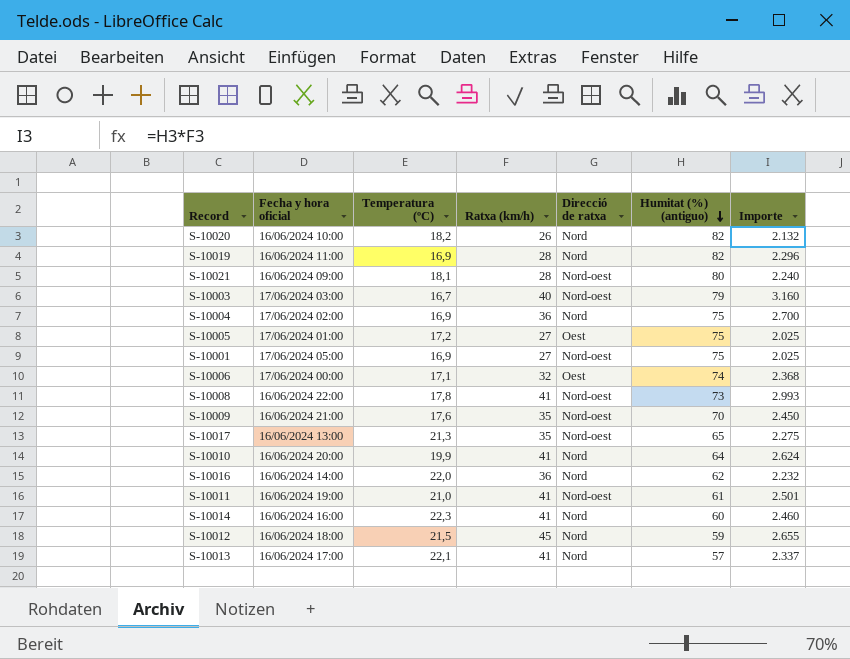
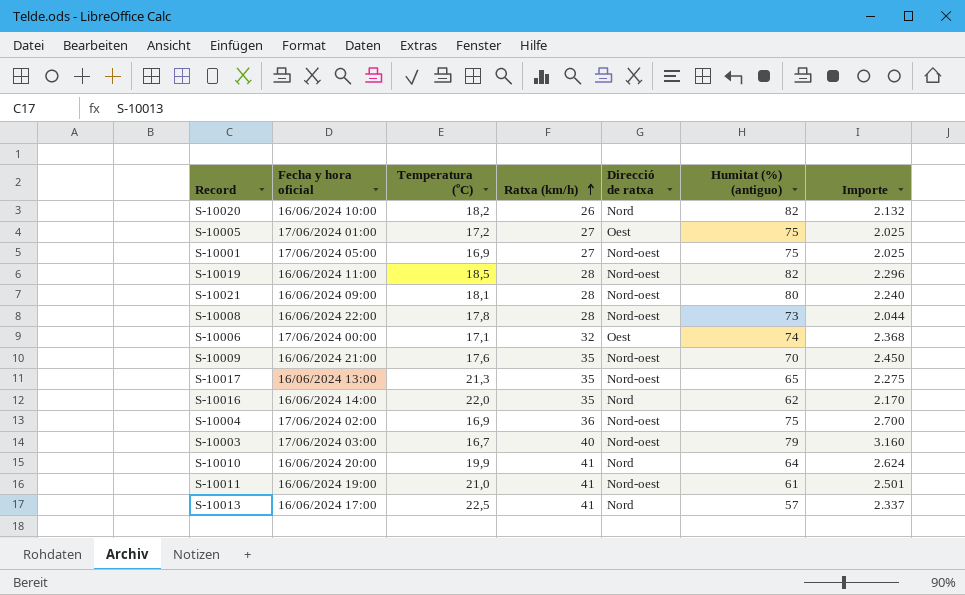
row order: Humitat (%) (antiguo) descending -> Ratxa (km/h) ascending
row S-10014: 16/06/2024 16:00 | 22,3 | 41 | Nord | 60 | 2.460 -> none
row S-10012: 16/06/2024 18:00 | 21,5 | 45 | Nord | 59 | 2.655 -> none
S-10019 | Temperatura (ºC): 16,9 -> 18,5
S-10019 | Direcció de ratxa: Nord -> Nord-oest
S-10008 | Ratxa (km/h): 41 -> 28
S-10008 | Importe: 2.993 -> 2.044
S-10016 | Ratxa (km/h): 36 -> 35
S-10016 | Importe: 2.232 -> 2.170
S-10004 | Direcció de ratxa: Nord -> Nord-oest
S-10013 | Temperatura (ºC): 22,1 -> 22,5

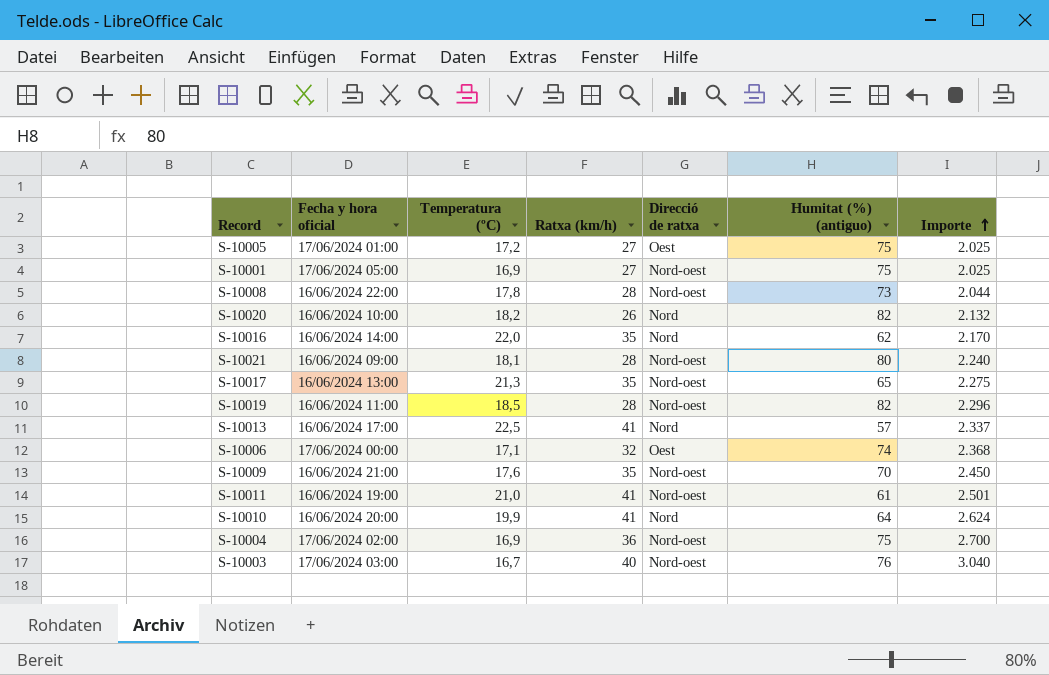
row order: Ratxa (km/h) ascending -> Importe ascending
S-10003 | Humitat (%) (antiguo): 79 -> 76
S-10003 | Importe: 3.160 -> 3.040

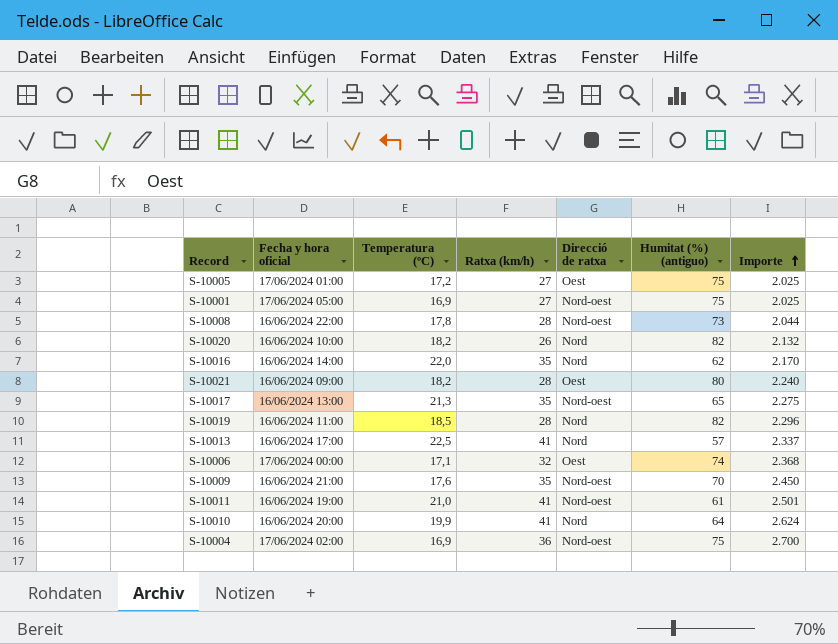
row S-10003: 17/06/2024 03:00 | 16,7 | 40 | Nord-oest | 76 | 3.040 -> none
S-10021 | Temperatura (ºC): 18,1 -> 18,2
S-10021 | Direcció de ratxa: Nord-oest -> Oest
S-10019 | Direcció de ratxa: Nord-oest -> Nord

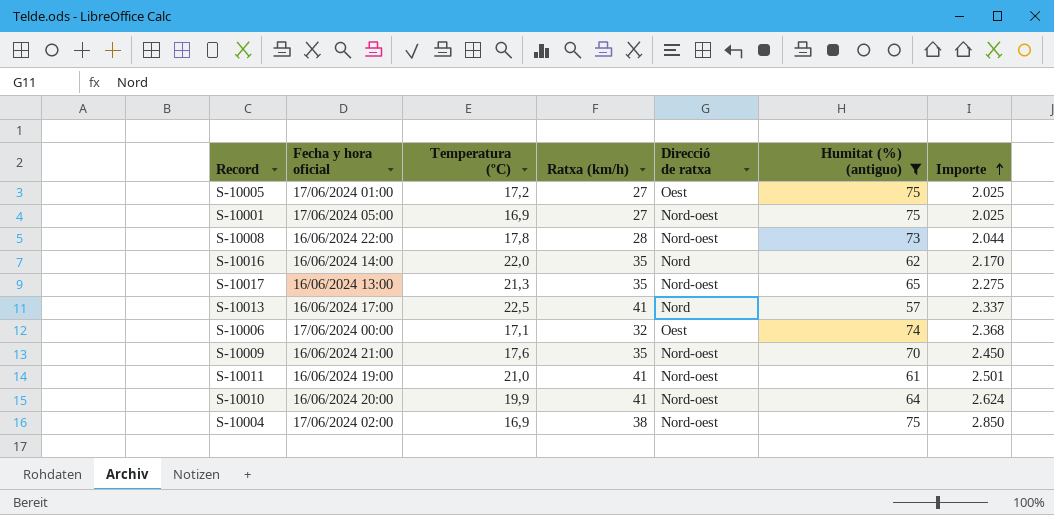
filter: none -> Humitat (%) (antiguo) <= 75
S-10010 | Direcció de ratxa: Nord -> Nord-oest
S-10004 | Ratxa (km/h): 36 -> 38
S-10004 | Importe: 2.700 -> 2.850

